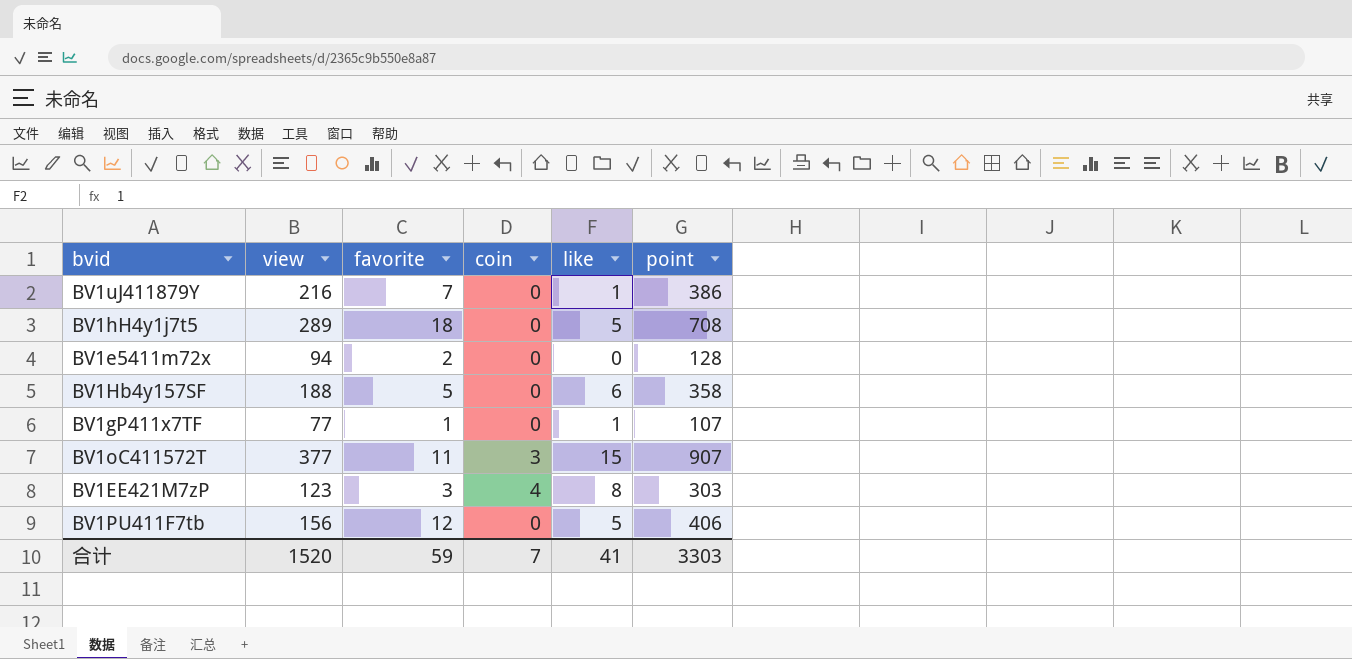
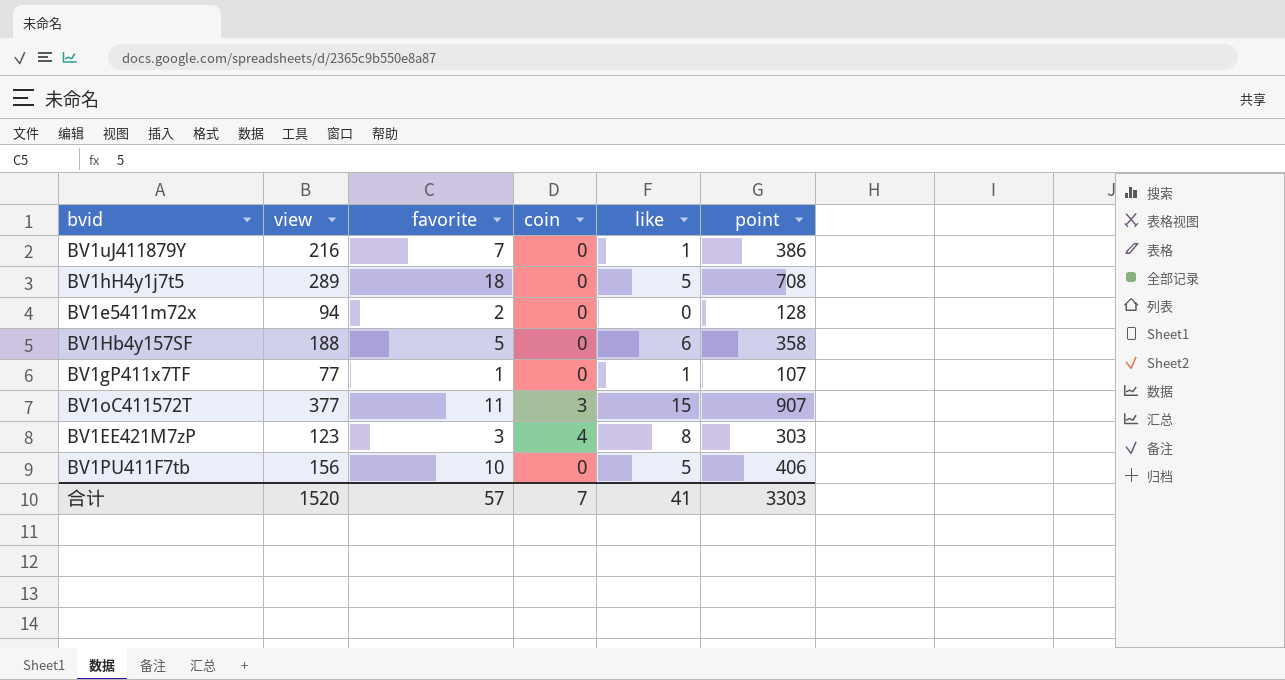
BV1PU411F7tb | favorite: 12 -> 10
合计 | favorite: 59 -> 57

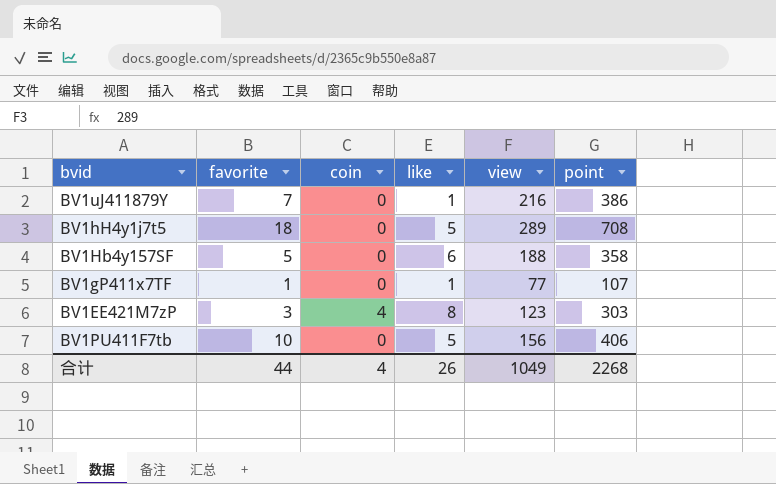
column view | position: 2 -> 5
row BV1e5411m72x: 94 | 2 | 0 | 0 | 128 -> none
row BV1oC411572T: 377 | 11 | 3 | 15 | 907 -> none
合计 | favorite: 57 -> 44
合计 | coin: 7 -> 4
合计 | like: 41 -> 26
合计 | view: 1520 -> 1049
合计 | point: 3303 -> 2268

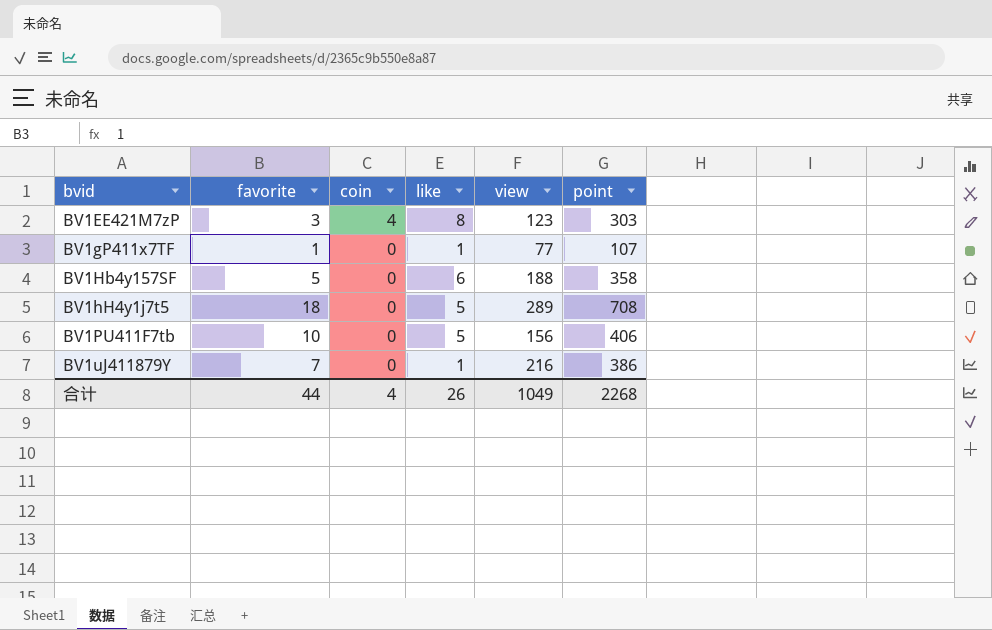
row order: none -> bvid ascending

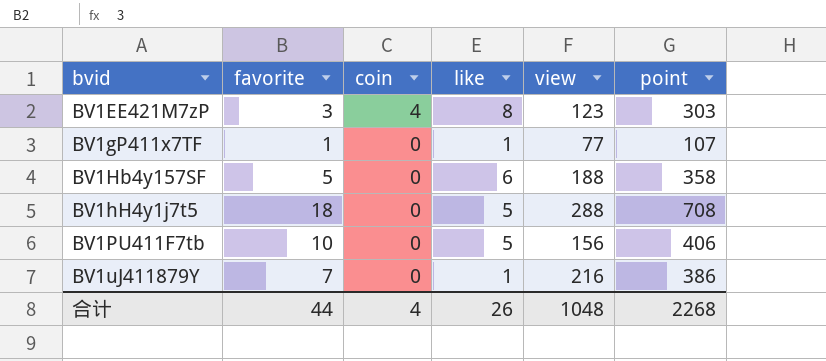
BV1hH4y1j7t5 | view: 289 -> 288
合计 | view: 1049 -> 1048

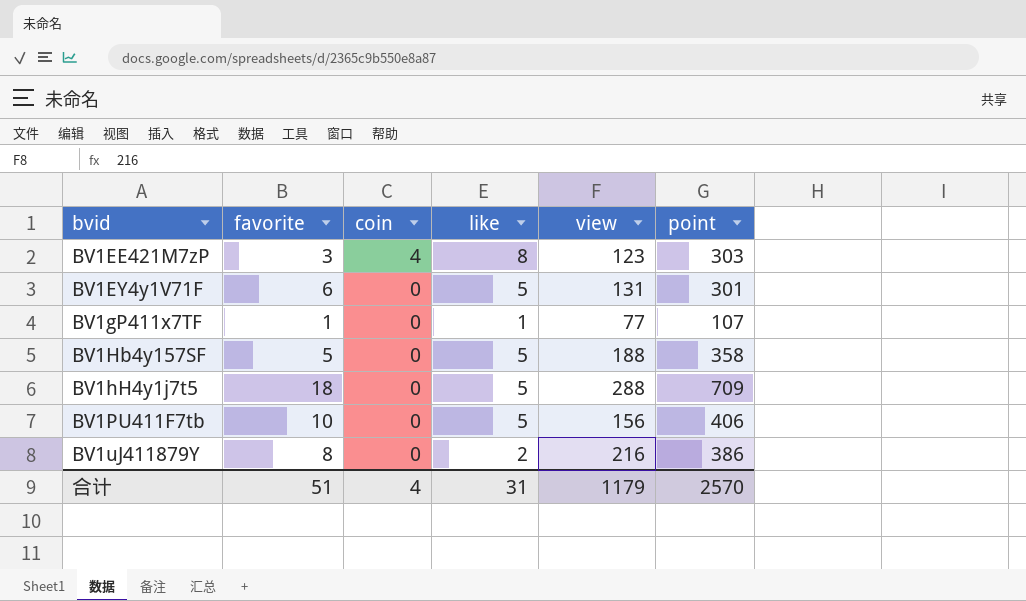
row BV1EY4y1V71F: none -> 6 | 0 | 5 | 131 | 301
BV1Hb4y157SF | like: 6 -> 5
BV1hH4y1j7t5 | point: 708 -> 709
BV1uJ411879Y | favorite: 7 -> 8
BV1uJ411879Y | like: 1 -> 2
合计 | favorite: 44 -> 51
合计 | like: 26 -> 31
合计 | view: 1048 -> 1179
合计 | point: 2268 -> 2570

